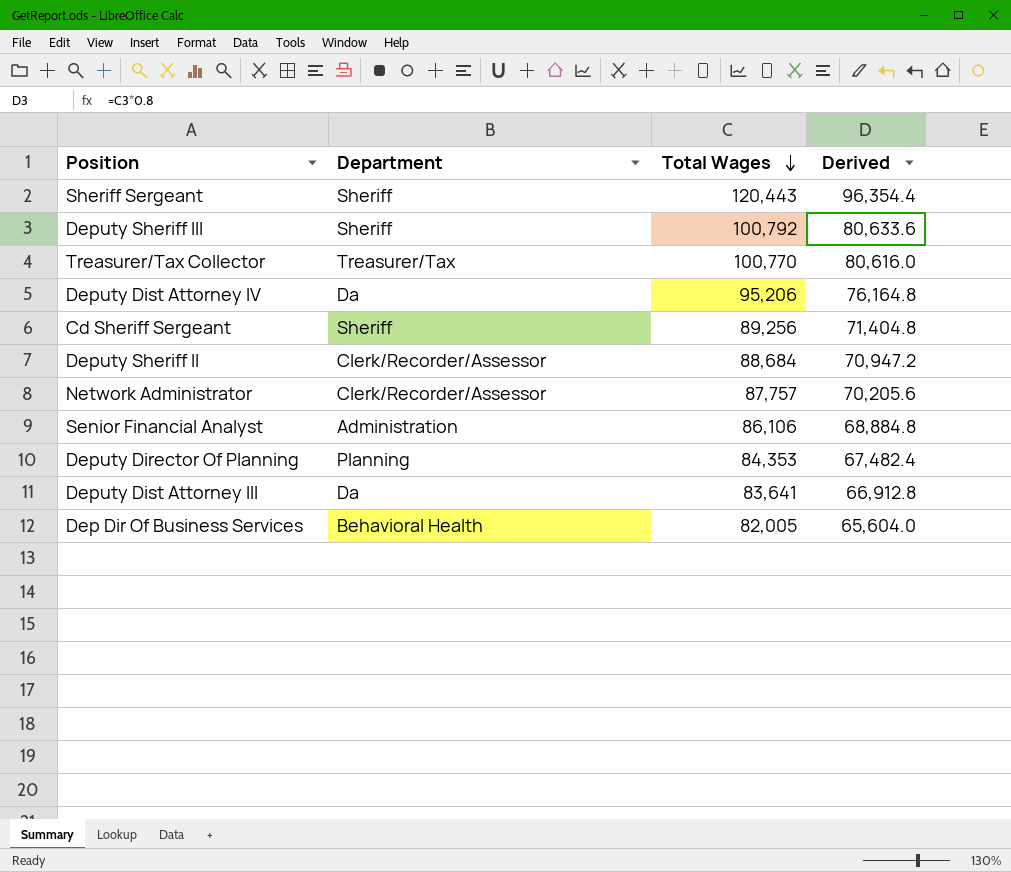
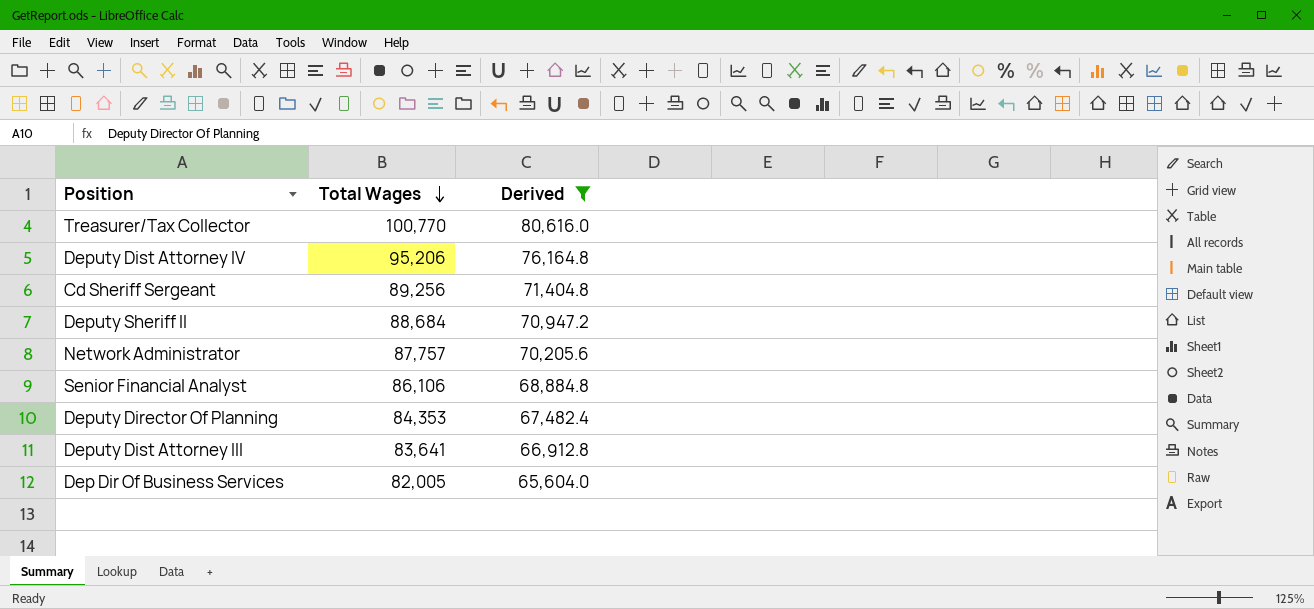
filter: none -> Derived <= 80,616.0
column Department | position: 2 -> none

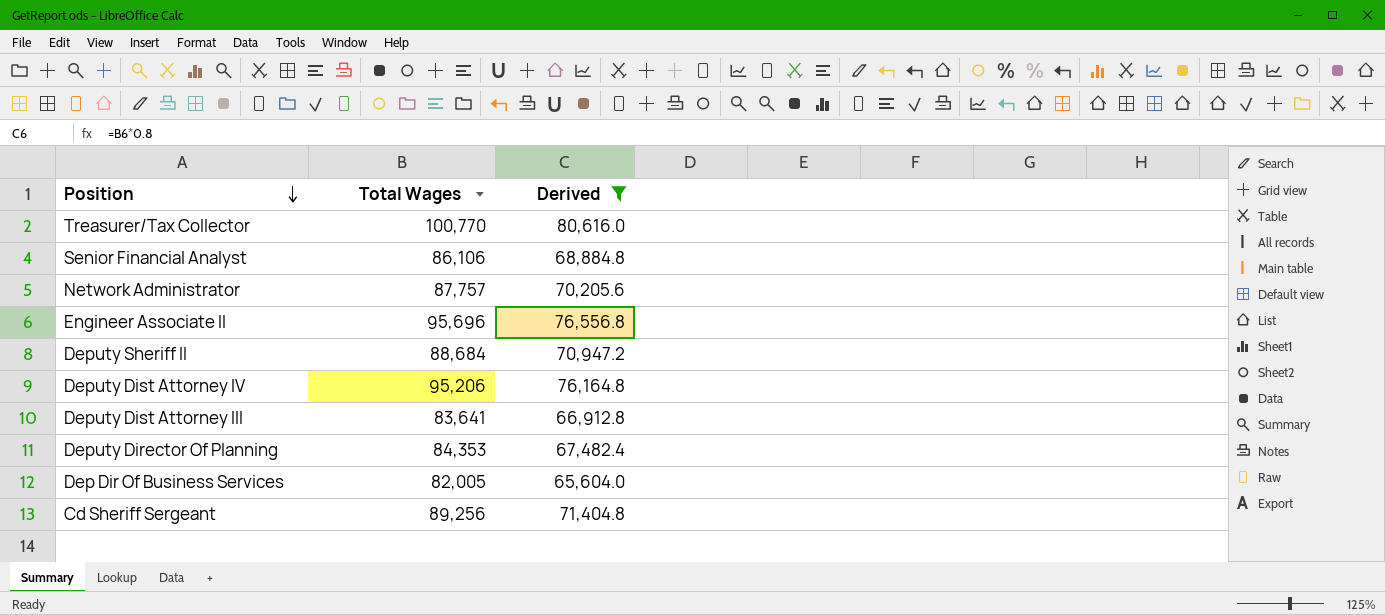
row order: Total Wages descending -> Position descending
row Engineer Associate II: none -> 95,696 | 76,556.8

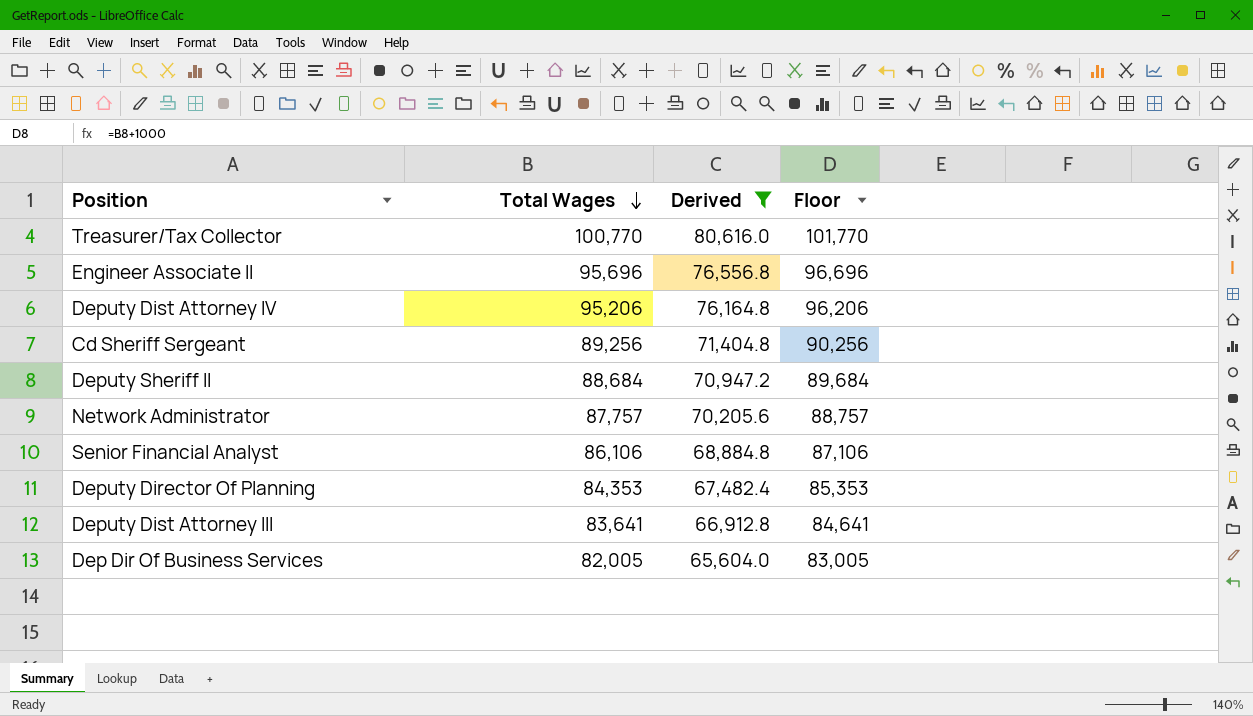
row order: Position descending -> Total Wages descending
column Floor | formula: none -> [Total Wages] + 1000

